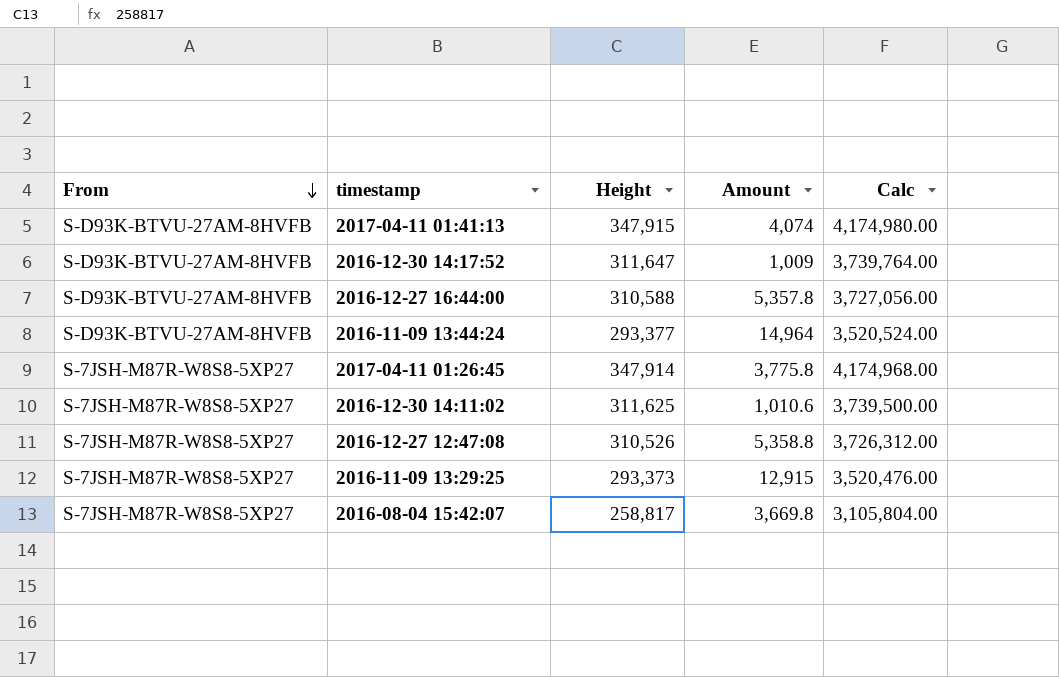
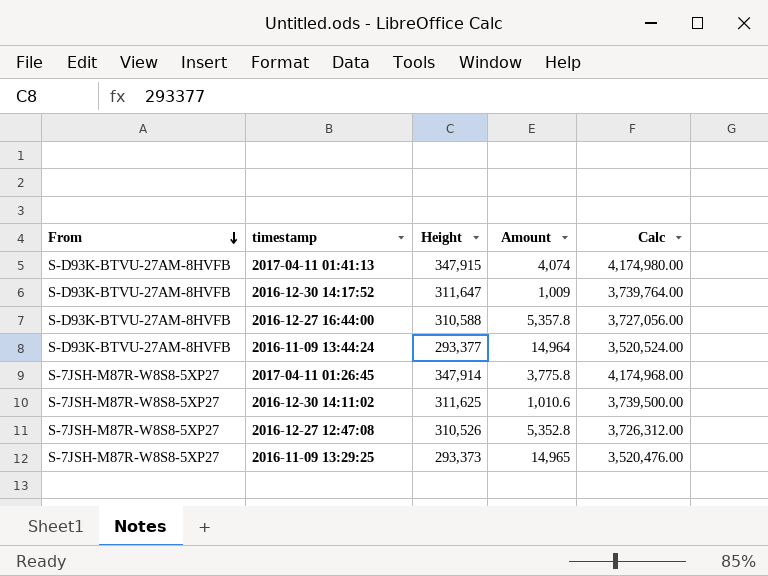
row 2016-08-04 15:42:07: S-7JSH-M87R-W8S8-5XP27 | 258,817 | 3,669.8 | 3,105,804.00 -> none
2016-12-27 12:47:08 | Amount: 5,358.8 -> 5,352.8
2016-11-09 13:29:25 | Amount: 12,915 -> 14,965

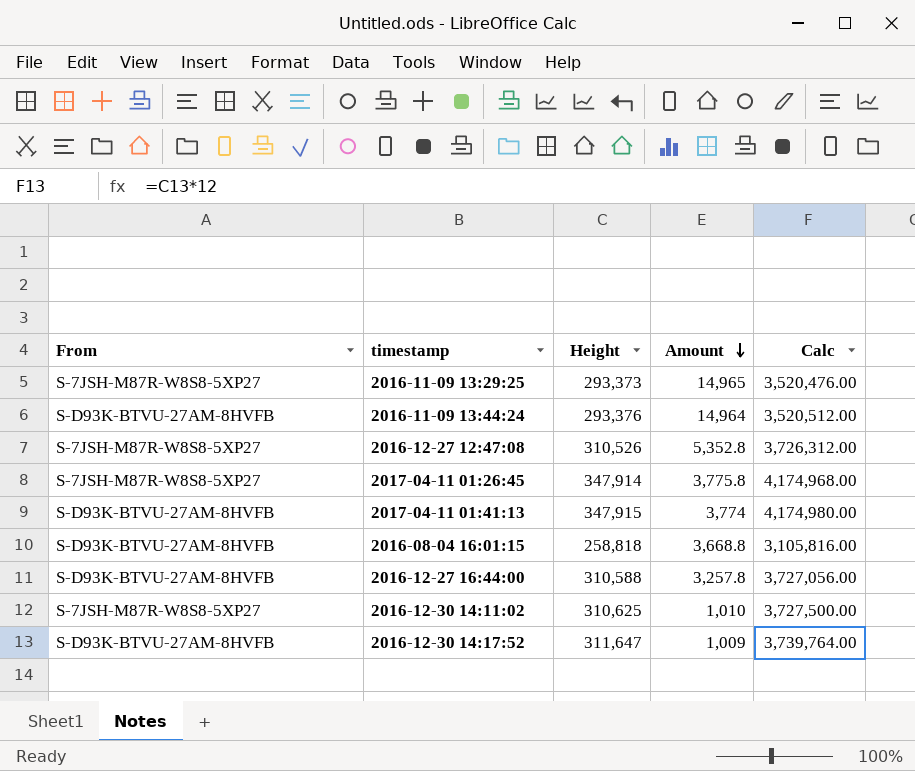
row order: From descending -> Amount descending
2016-11-09 13:44:24 | Height: 293,377 -> 293,376
2016-11-09 13:44:24 | Calc: 3,520,524.00 -> 3,520,512.00
2017-04-11 01:41:13 | Amount: 4,074 -> 3,774
row 2016-08-04 16:01:15: none -> S-D93K-BTVU-27AM-8HVFB | 258,818 | 3,668.8 | 3,105,816.00
2016-12-27 16:44:00 | Amount: 5,357.8 -> 3,257.8
2016-12-30 14:11:02 | Height: 311,625 -> 310,625
2016-12-30 14:11:02 | Amount: 1,010.6 -> 1,010
2016-12-30 14:11:02 | Calc: 3,739,500.00 -> 3,727,500.00

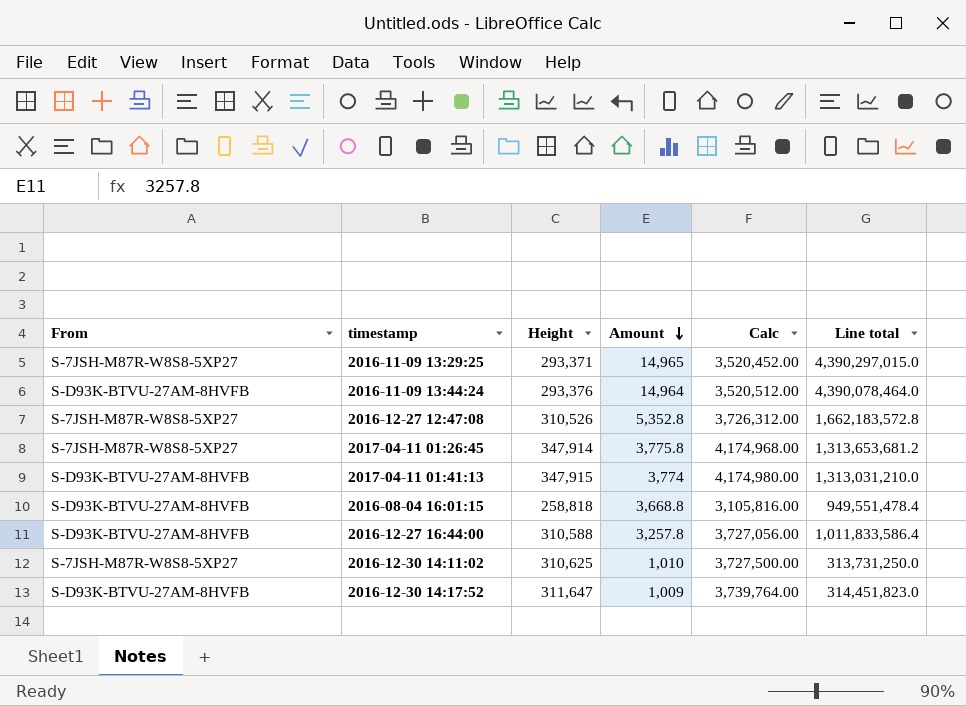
column Line total | formula: none -> [Height] * [Amount]
2016-11-09 13:29:25 | Height: 293,373 -> 293,371
2016-11-09 13:29:25 | Calc: 3,520,476.00 -> 3,520,452.00

